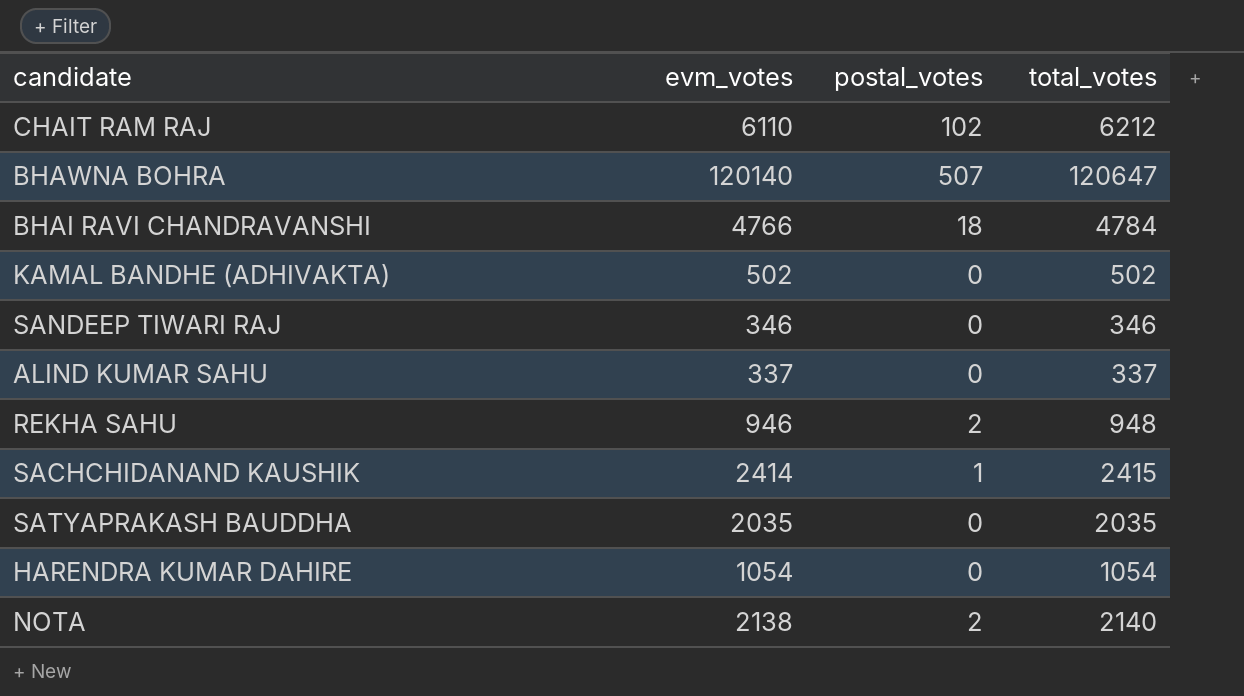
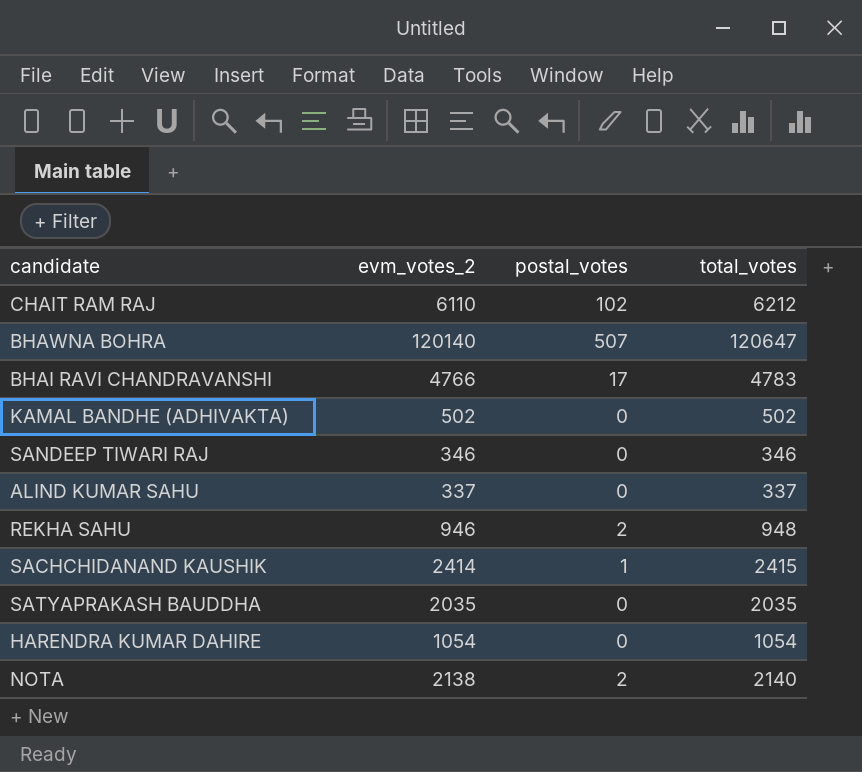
column name: evm_votes -> evm_votes_2
BHAI RAVI CHANDRAVANSHI | postal_votes: 18 -> 17
BHAI RAVI CHANDRAVANSHI | total_votes: 4784 -> 4783

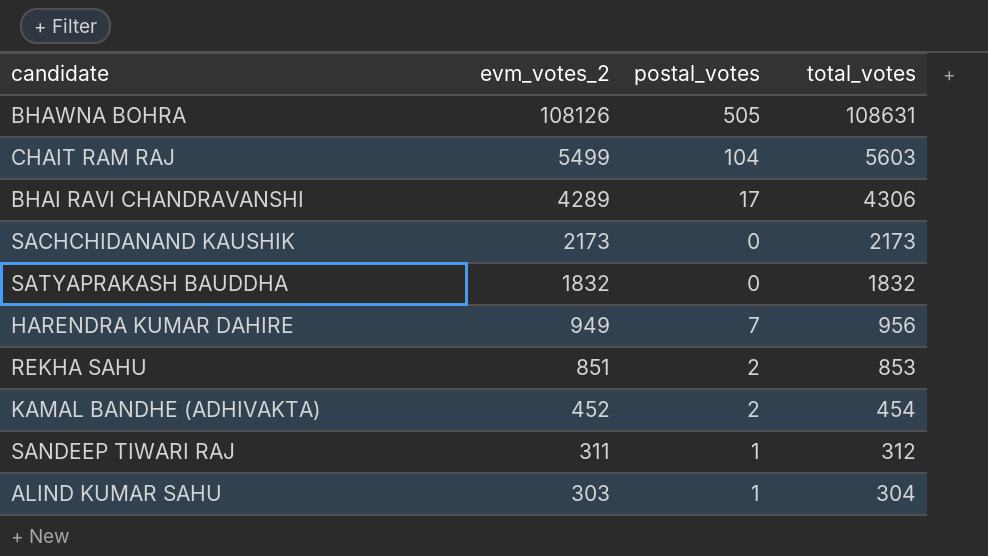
row order: none -> evm_votes_2 descending
row NOTA: 2138 | 2 | 2140 -> none
BHAWNA BOHRA | evm_votes_2: 120140 -> 108126
BHAWNA BOHRA | postal_votes: 507 -> 505
BHAWNA BOHRA | total_votes: 120647 -> 108631
CHAIT RAM RAJ | evm_votes_2: 6110 -> 5499
CHAIT RAM RAJ | postal_votes: 102 -> 104
CHAIT RAM RAJ | total_votes: 6212 -> 5603
BHAI RAVI CHANDRAVANSHI | evm_votes_2: 4766 -> 4289
BHAI RAVI CHANDRAVANSHI | total_votes: 4783 -> 4306
SACHCHIDANAND KAUSHIK | evm_votes_2: 2414 -> 2173
SACHCHIDANAND KAUSHIK | postal_votes: 1 -> 0
SACHCHIDANAND KAUSHIK | total_votes: 2415 -> 2173
SATYAPRAKASH BAUDDHA | evm_votes_2: 2035 -> 1832
SATYAPRAKASH BAUDDHA | total_votes: 2035 -> 1832
HARENDRA KUMAR DAHIRE | evm_votes_2: 1054 -> 949
HARENDRA KUMAR DAHIRE | postal_votes: 0 -> 7
HARENDRA KUMAR DAHIRE | total_votes: 1054 -> 956
REKHA SAHU | evm_votes_2: 946 -> 851
REKHA SAHU | total_votes: 948 -> 853
KAMAL BANDHE (ADHIVAKTA) | evm_votes_2: 502 -> 452
KAMAL BANDHE (ADHIVAKTA) | postal_votes: 0 -> 2
KAMAL BANDHE (ADHIVAKTA) | total_votes: 502 -> 454
SANDEEP TIWARI RAJ | evm_votes_2: 346 -> 311
SANDEEP TIWARI RAJ | postal_votes: 0 -> 1
SANDEEP TIWARI RAJ | total_votes: 346 -> 312
ALIND KUMAR SAHU | evm_votes_2: 337 -> 303
ALIND KUMAR SAHU | postal_votes: 0 -> 1
ALIND KUMAR SAHU | total_votes: 337 -> 304

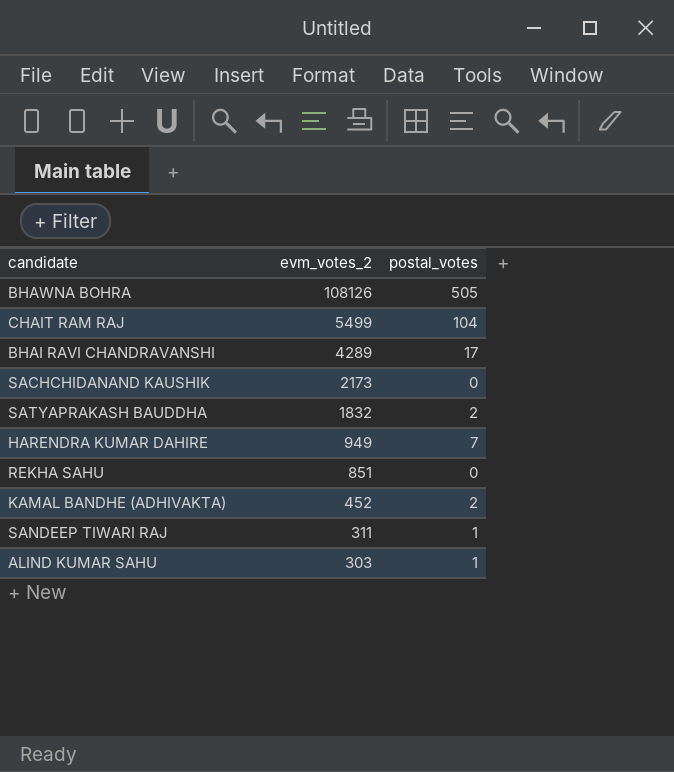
column total_votes | formula: [evm_votes_2] + [postal_votes] -> none
SATYAPRAKASH BAUDDHA | postal_votes: 0 -> 2
REKHA SAHU | postal_votes: 2 -> 0

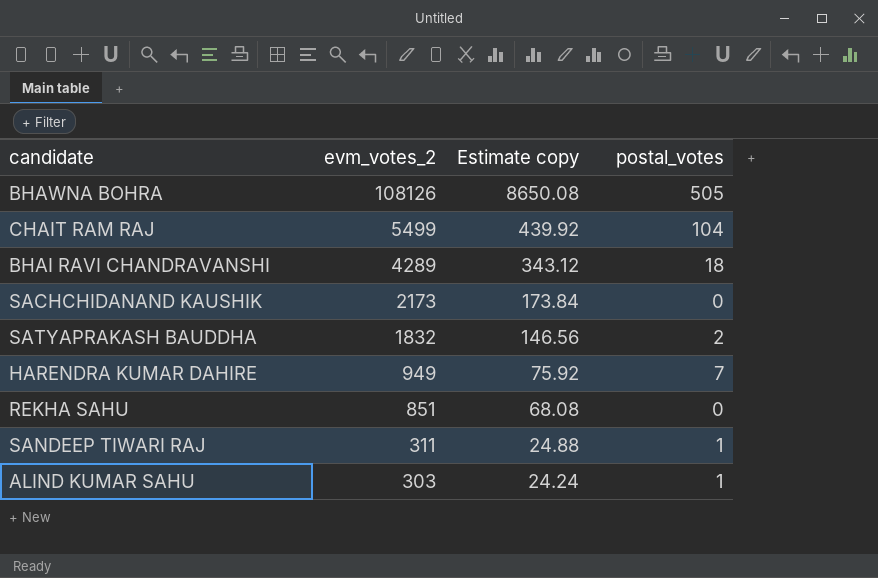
column Estimate copy | formula: none -> [evm_votes_2] * 0.08
row KAMAL BANDHE (ADHIVAKTA): 452 | 2 -> none
BHAI RAVI CHANDRAVANSHI | postal_votes: 17 -> 18

